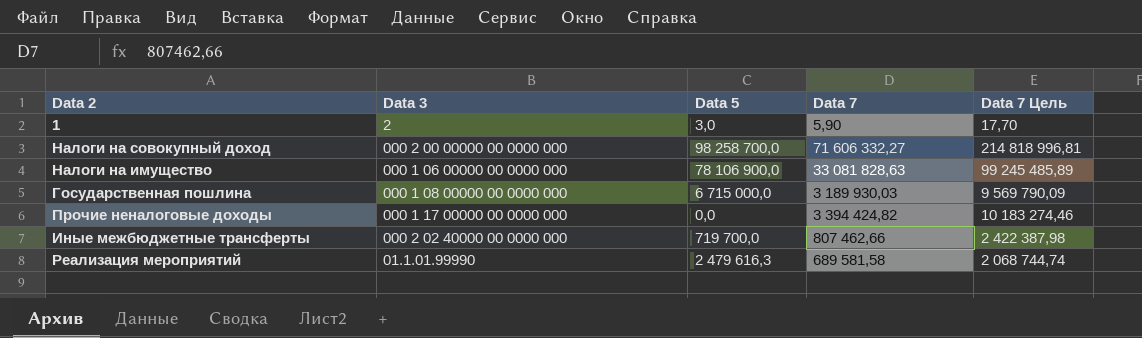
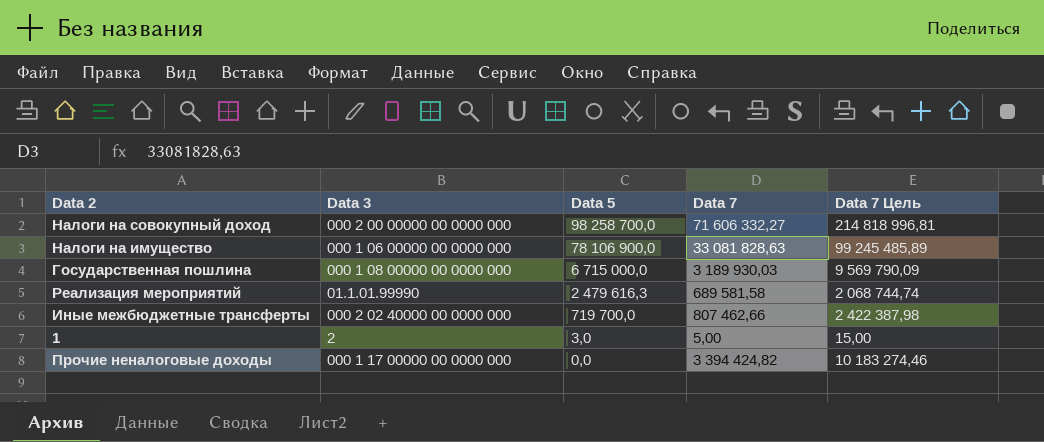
row order: none -> Data 5 descending
1 | Data 7: 5,90 -> 5,00
1 | Data 7 Цель: 17,70 -> 15,00

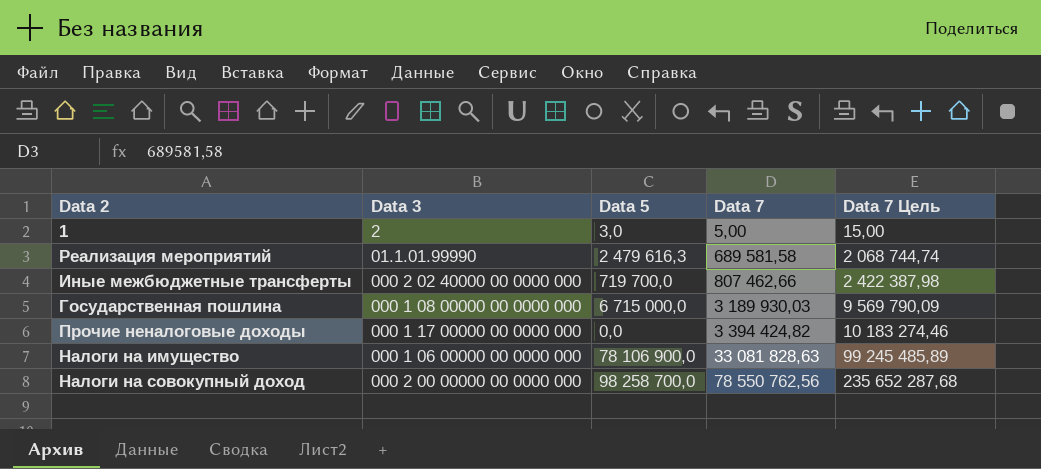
row order: Data 5 descending -> Data 7 ascending
Налоги на совокупный доход | Data 7: 71 606 332,27 -> 78 550 762,56
Налоги на совокупный доход | Data 7 Цель: 214 818 996,81 -> 235 652 287,68

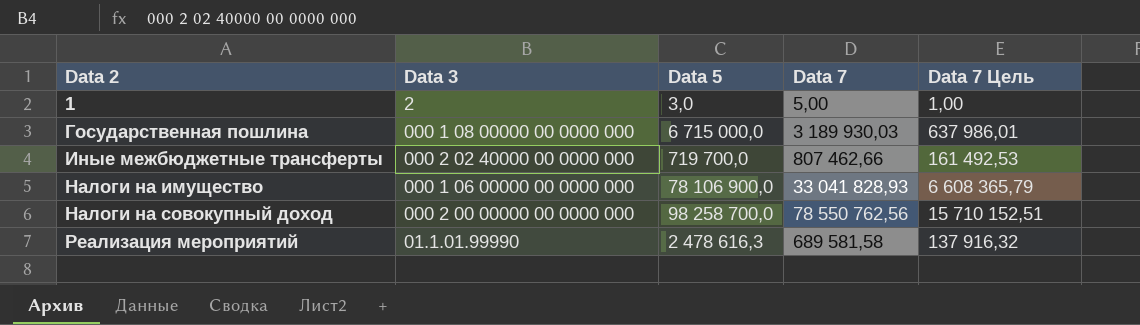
row order: Data 7 ascending -> Data 2 ascending
column Data 7 Цель | formula: [Data 7] * 3 -> [Data 7] * 0,2
row Прочие неналоговые доходы: 000 1 17 00000 00 0000 000 | 0,0 | 3 394 424,82 | 10 183 274,46 -> none
Налоги на имущество | Data 7: 33 081 828,63 -> 33 041 828,93
Реализация мероприятий | Data 5: 2 479 616,3 -> 2 478 616,3

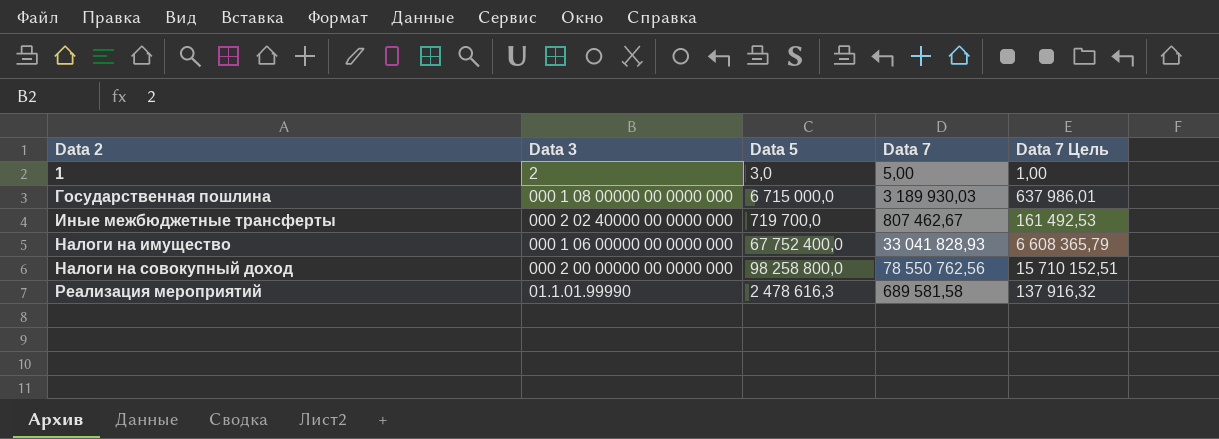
Иные межбюджетные трансферты | Data 7: 807 462,66 -> 807 462,67
Налоги на имущество | Data 5: 78 106 900,0 -> 67 752 400,0
Налоги на совокупный доход | Data 5: 98 258 700,0 -> 98 258 800,0

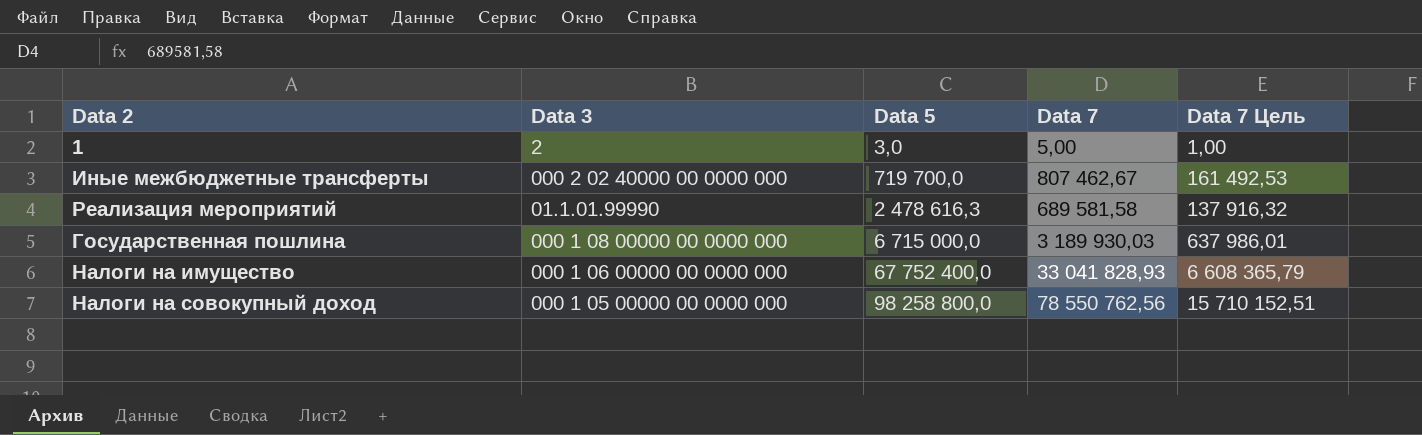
row order: Data 2 ascending -> Data 5 ascending
Налоги на совокупный доход | Data 3: 000 2 00 00000 00 0000 000 -> 000 1 05 00000 00 0000 000

